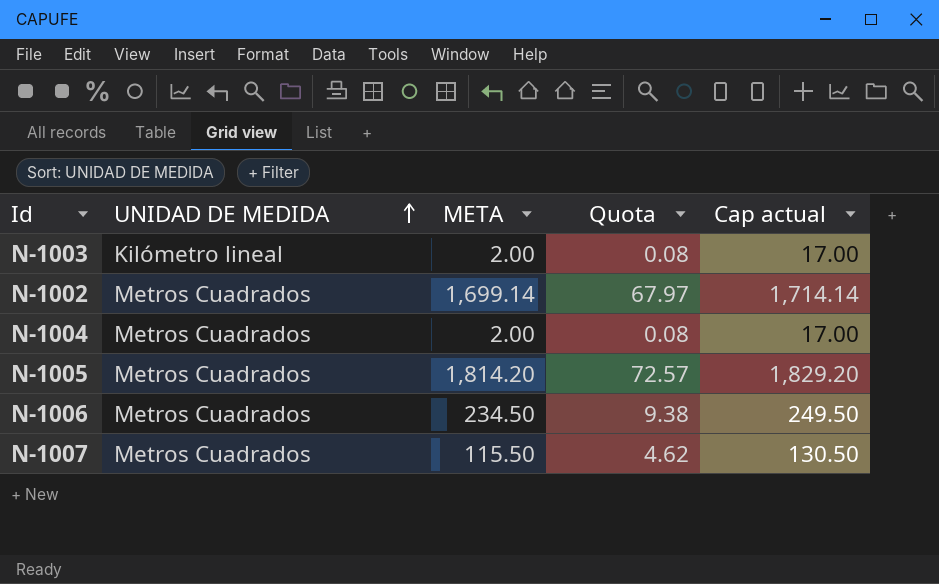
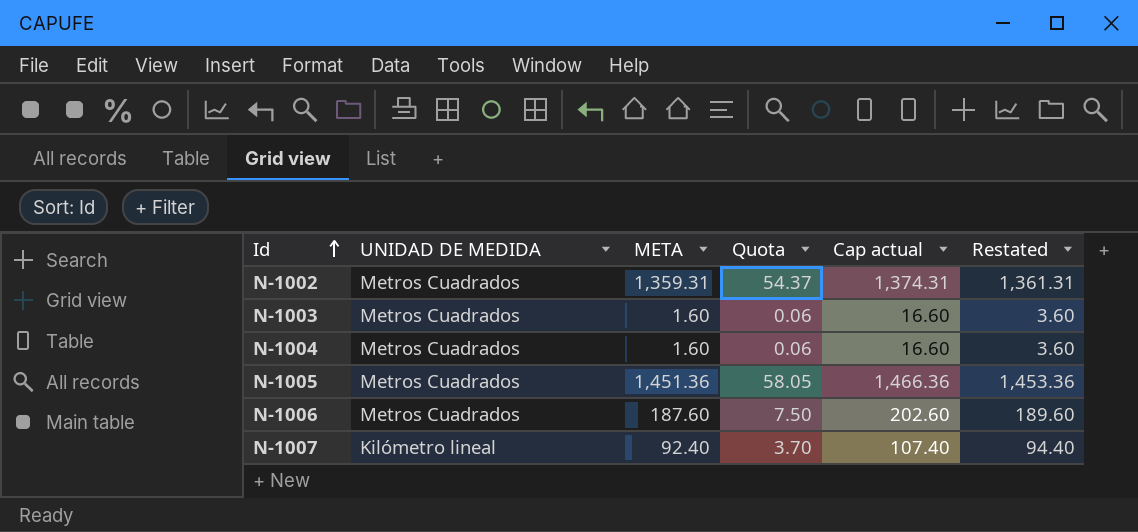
row order: UNIDAD DE MEDIDA ascending -> Id ascending
column Restated | formula: none -> [META] + 2
N-1002 | META: 1,699.14 -> 1,359.31
N-1002 | Quota: 67.97 -> 54.37
N-1002 | Cap actual: 1,714.14 -> 1,374.31
N-1003 | UNIDAD DE MEDIDA: Kilómetro lineal -> Metros Cuadrados
N-1003 | META: 2.00 -> 1.60
N-1003 | Quota: 0.08 -> 0.06
N-1003 | Cap actual: 17.00 -> 16.60
N-1004 | META: 2.00 -> 1.60
N-1004 | Quota: 0.08 -> 0.06
N-1004 | Cap actual: 17.00 -> 16.60
N-1005 | META: 1,814.20 -> 1,451.36
N-1005 | Quota: 72.57 -> 58.05
N-1005 | Cap actual: 1,829.20 -> 1,466.36
N-1006 | META: 234.50 -> 187.60
N-1006 | Quota: 9.38 -> 7.50
N-1006 | Cap actual: 249.50 -> 202.60
N-1007 | UNIDAD DE MEDIDA: Metros Cuadrados -> Kilómetro lineal
N-1007 | META: 115.50 -> 92.40
N-1007 | Quota: 4.62 -> 3.70
N-1007 | Cap actual: 130.50 -> 107.40

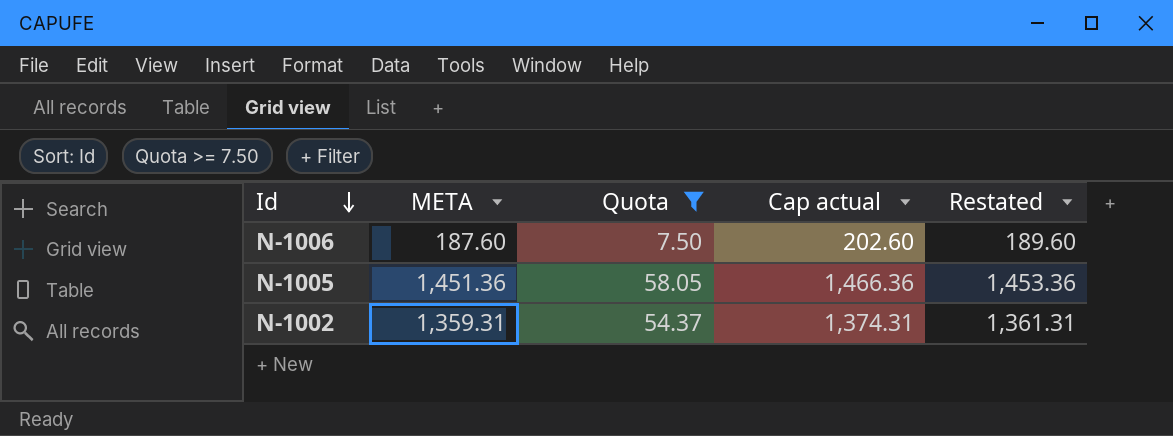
filter: none -> Quota >= 7.50
row order: Id ascending -> Id descending
column UNIDAD DE MEDIDA | position: 2 -> none

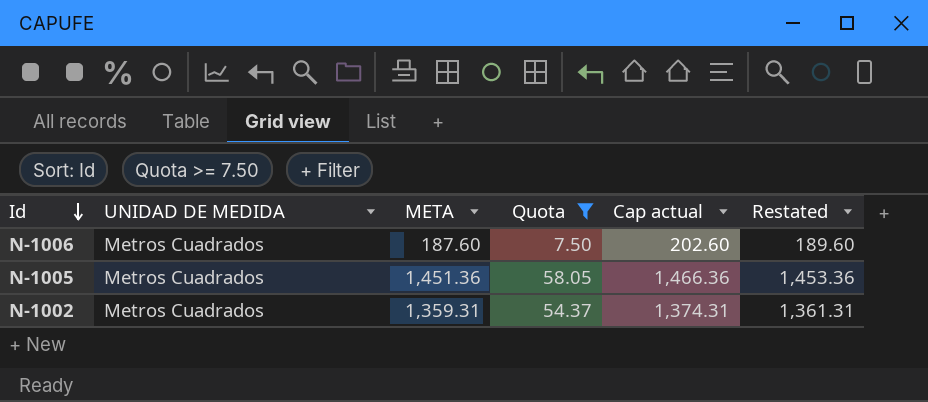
column UNIDAD DE MEDIDA | position: none -> 2

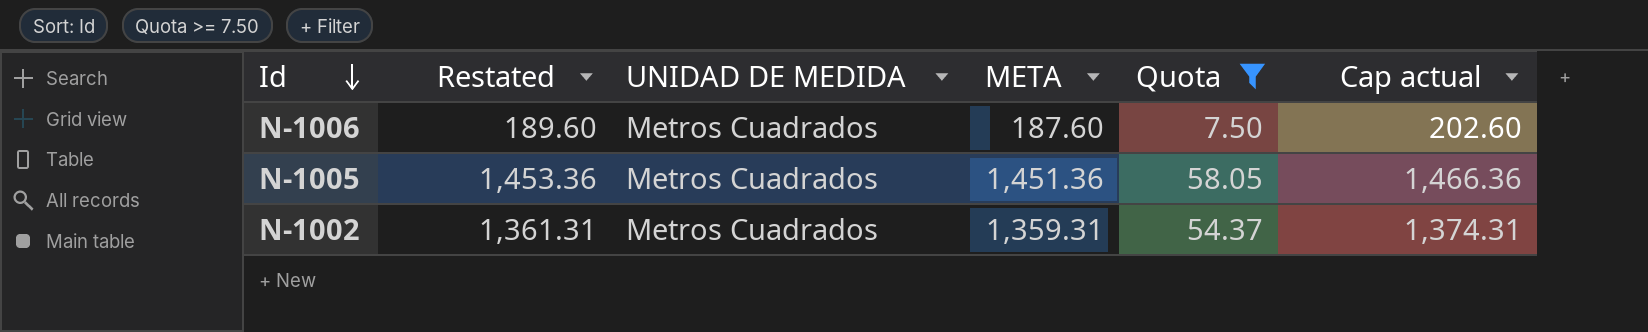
column Restated | position: 6 -> 2

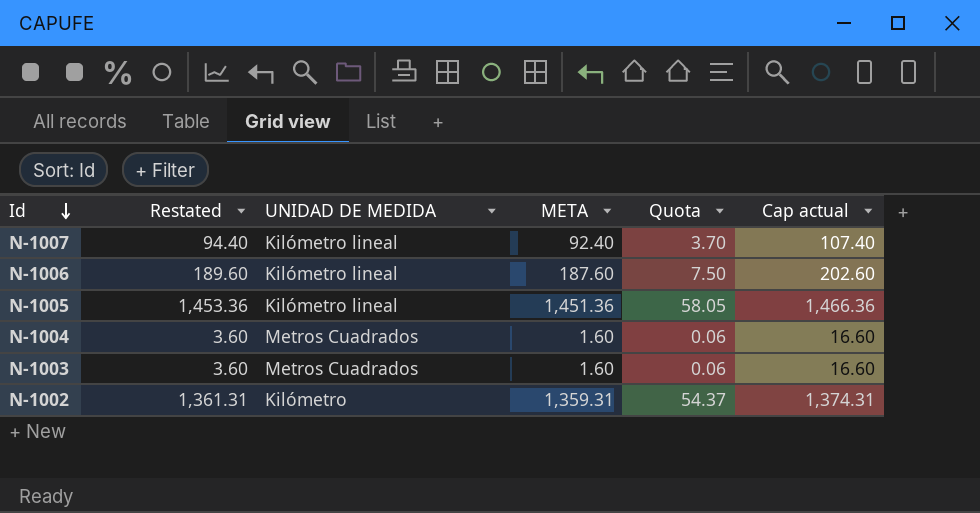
filter: Quota >= 7.50 -> none
N-1006 | UNIDAD DE MEDIDA: Metros Cuadrados -> Kilómetro lineal
N-1005 | UNIDAD DE MEDIDA: Metros Cuadrados -> Kilómetro lineal
N-1002 | UNIDAD DE MEDIDA: Metros Cuadrados -> Kilómetro

